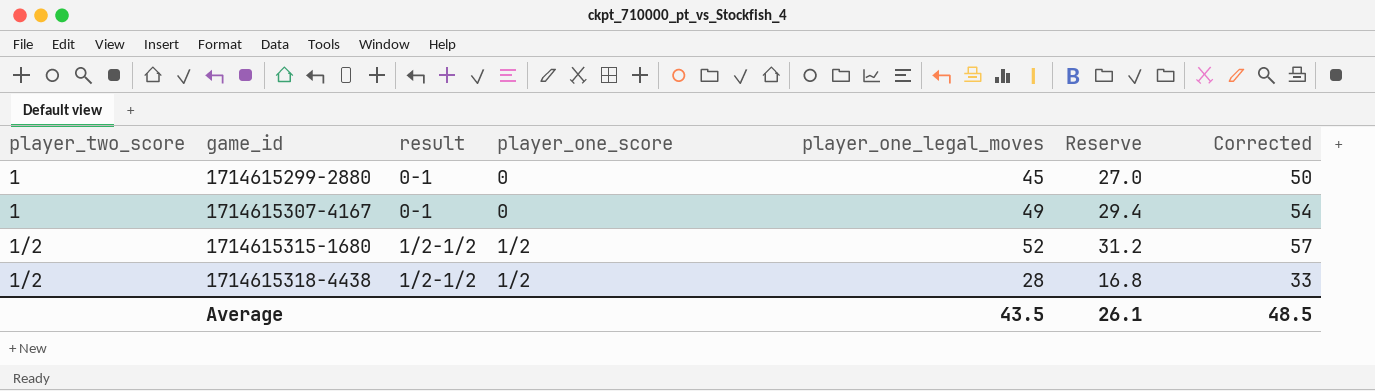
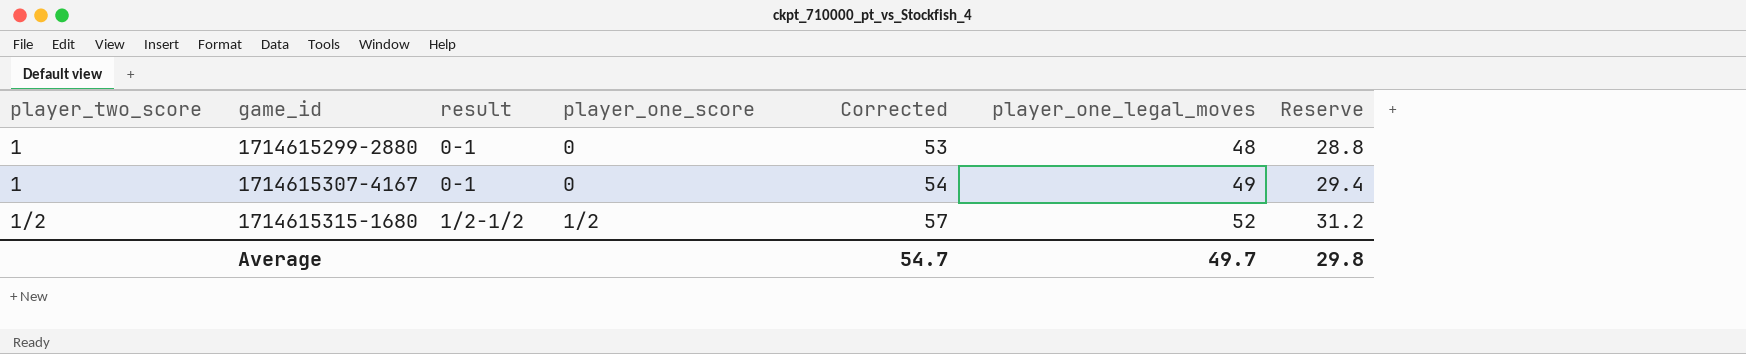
column Corrected | position: 7 -> 5
row 1714615318-4438: 1/2 | 1/2-1/2 | 1/2 | 28 | 16.8 | 33 -> none
1714615299-2880 | Corrected: 50 -> 53
1714615299-2880 | player_one_legal_moves: 45 -> 48
1714615299-2880 | Reserve: 27.0 -> 28.8
Average | Corrected: 48.5 -> 54.7
Average | player_one_legal_moves: 43.5 -> 49.7
Average | Reserve: 26.1 -> 29.8

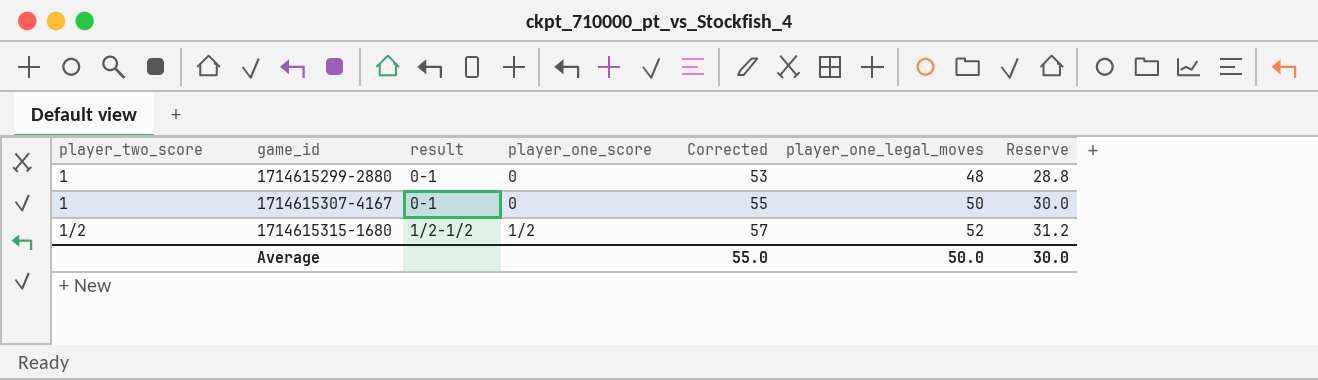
1714615307-4167 | Corrected: 54 -> 55
1714615307-4167 | player_one_legal_moves: 49 -> 50
1714615307-4167 | Reserve: 29.4 -> 30.0
Average | Corrected: 54.7 -> 55.0
Average | player_one_legal_moves: 49.7 -> 50.0
Average | Reserve: 29.8 -> 30.0

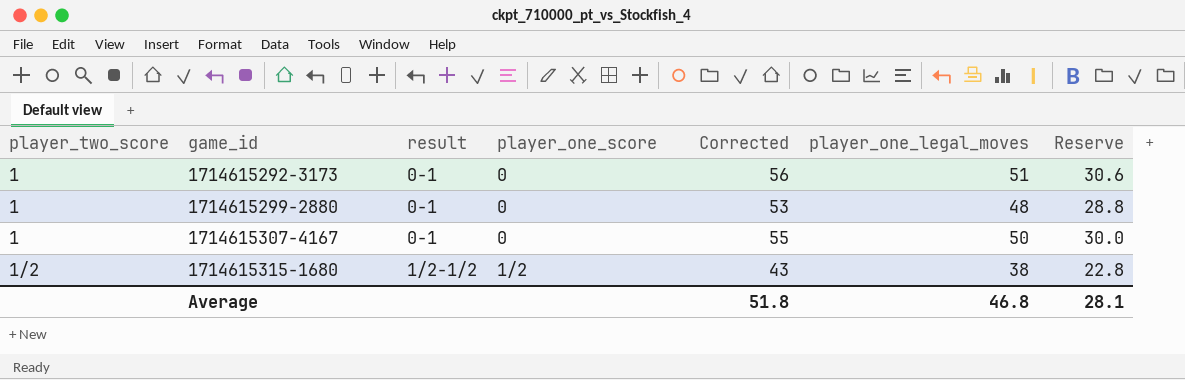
row 1714615292-3173: none -> 1 | 0-1 | 0 | 56 | 51 | 30.6
1714615315-1680 | Corrected: 57 -> 43
1714615315-1680 | player_one_legal_moves: 52 -> 38
1714615315-1680 | Reserve: 31.2 -> 22.8
Average | Corrected: 55.0 -> 51.8
Average | player_one_legal_moves: 50.0 -> 46.8
Average | Reserve: 30.0 -> 28.1

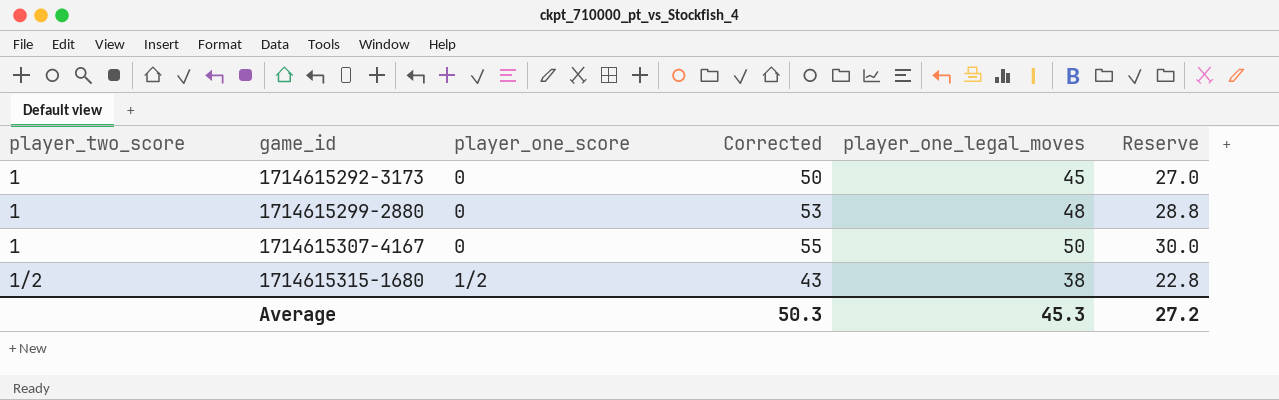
column result | position: 3 -> none
1714615292-3173 | Corrected: 56 -> 50
1714615292-3173 | player_one_legal_moves: 51 -> 45
1714615292-3173 | Reserve: 30.6 -> 27.0
Average | Corrected: 51.8 -> 50.3
Average | player_one_legal_moves: 46.8 -> 45.3
Average | Reserve: 28.1 -> 27.2

